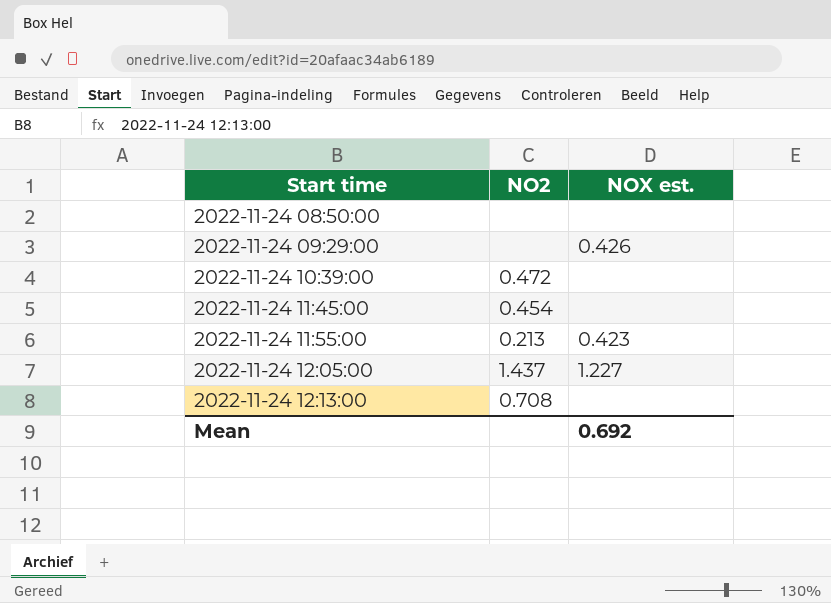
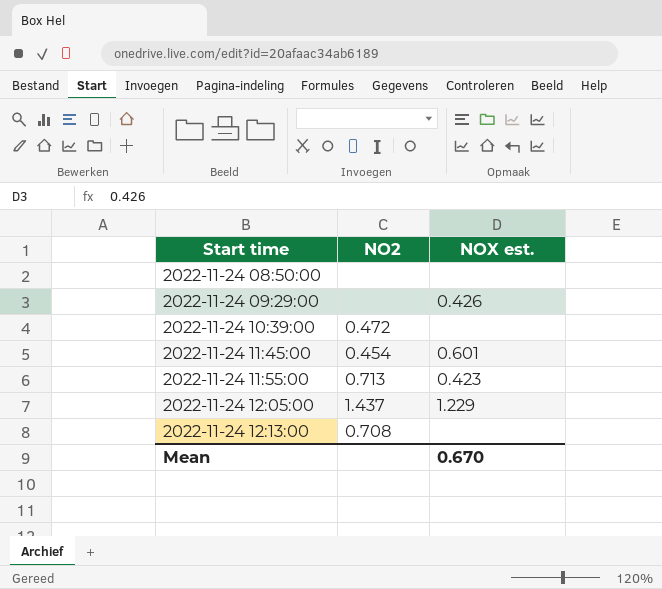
2022-11-24 11:45:00 | NOX est.: none -> 0.601
2022-11-24 11:55:00 | NO2: 0.213 -> 0.713
2022-11-24 12:05:00 | NOX est.: 1.227 -> 1.229
Mean | NOX est.: 0.692 -> 0.670

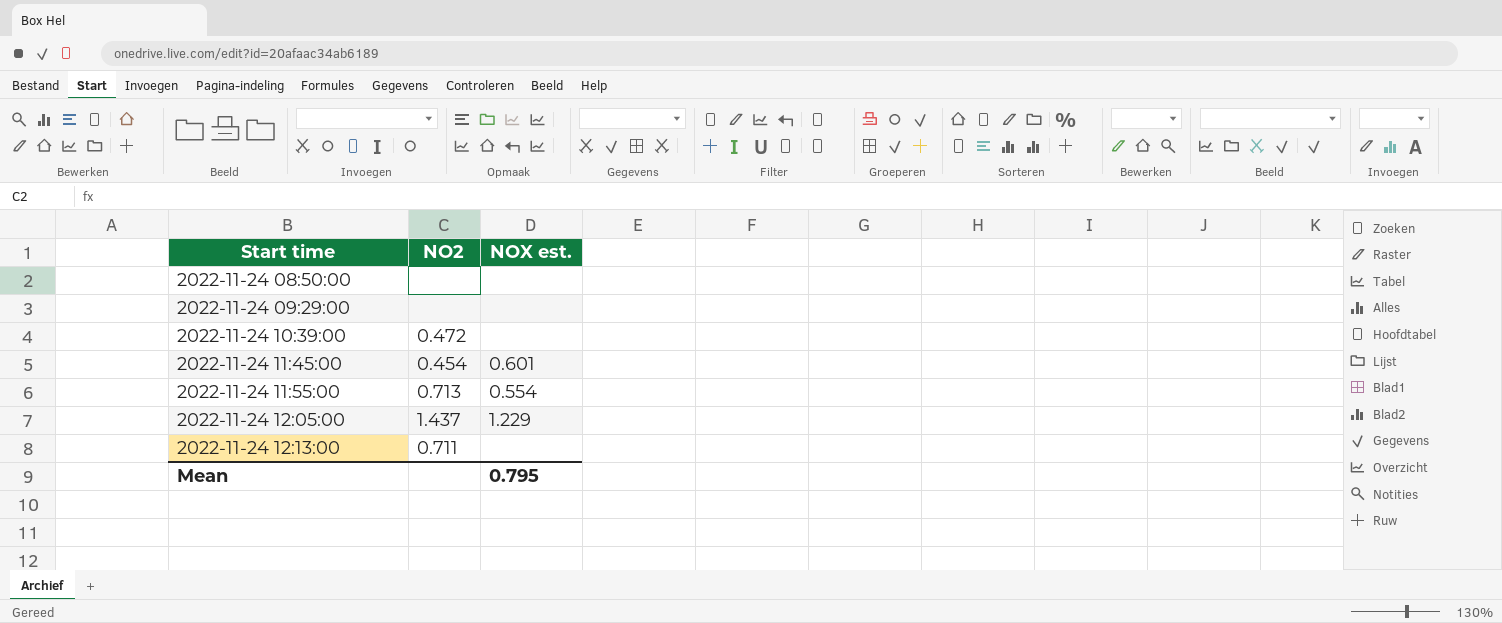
2022-11-24 09:29:00 | NOX est.: 0.426 -> none
2022-11-24 11:55:00 | NOX est.: 0.423 -> 0.554
2022-11-24 12:13:00 | NO2: 0.708 -> 0.711
Mean | NOX est.: 0.670 -> 0.795

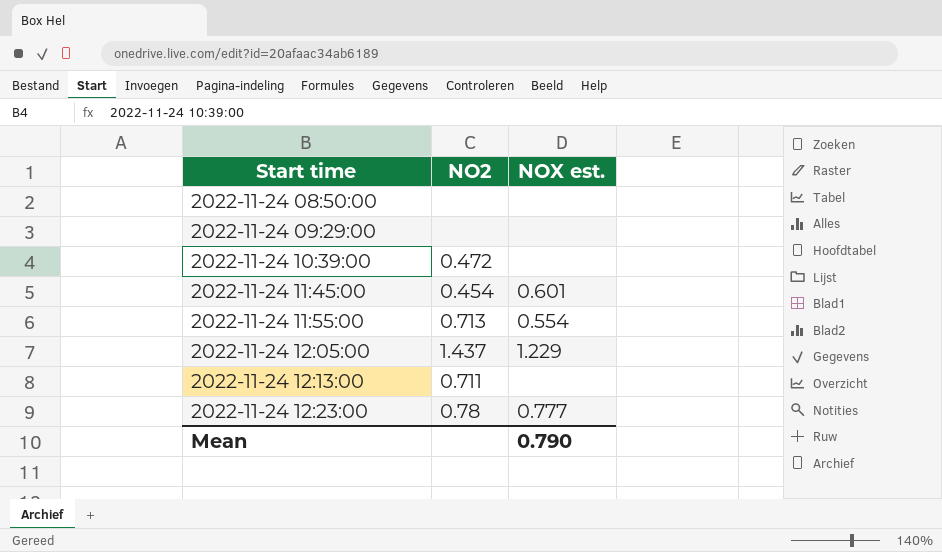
row 2022-11-24 12:23:00: none -> 0.78 | 0.777
Mean | NOX est.: 0.795 -> 0.790

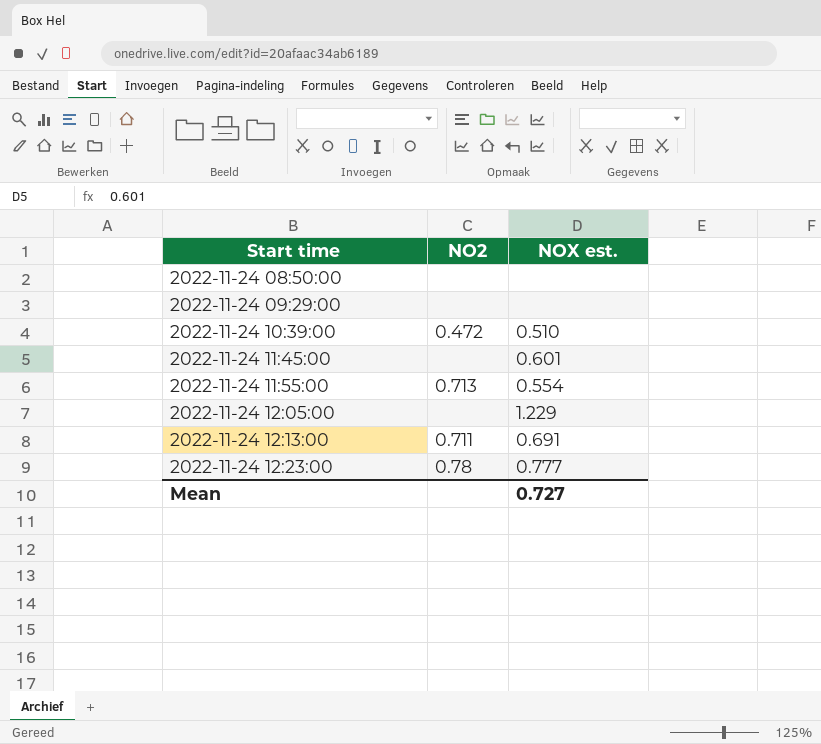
2022-11-24 10:39:00 | NOX est.: none -> 0.510
2022-11-24 11:45:00 | NO2: 0.454 -> none
2022-11-24 12:05:00 | NO2: 1.437 -> none
2022-11-24 12:13:00 | NOX est.: none -> 0.691
Mean | NOX est.: 0.790 -> 0.727

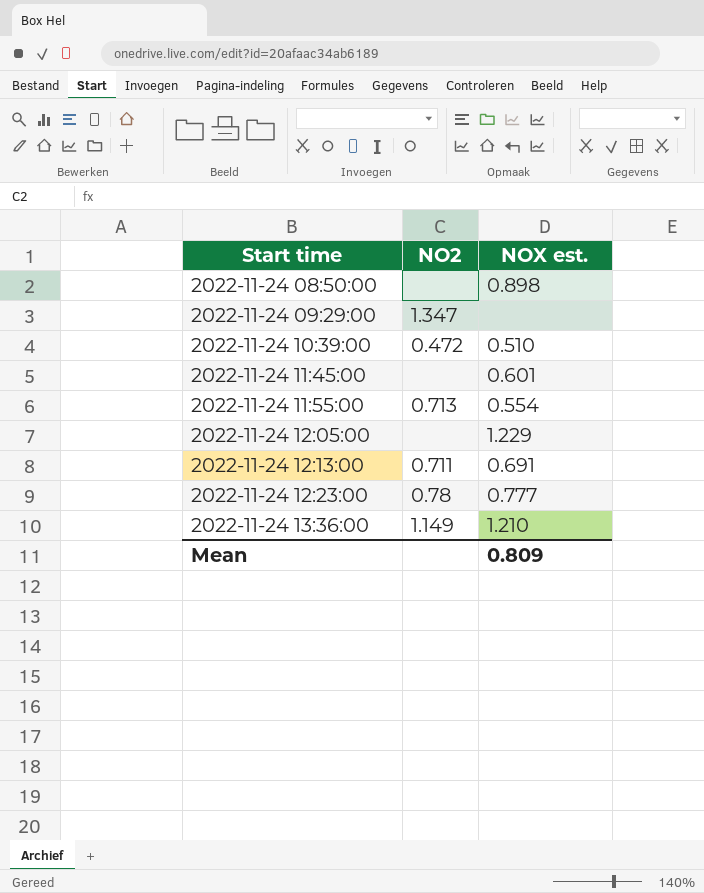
2022-11-24 08:50:00 | NOX est.: none -> 0.898
2022-11-24 09:29:00 | NO2: none -> 1.347
row 2022-11-24 13:36:00: none -> 1.149 | 1.210
Mean | NOX est.: 0.727 -> 0.809

